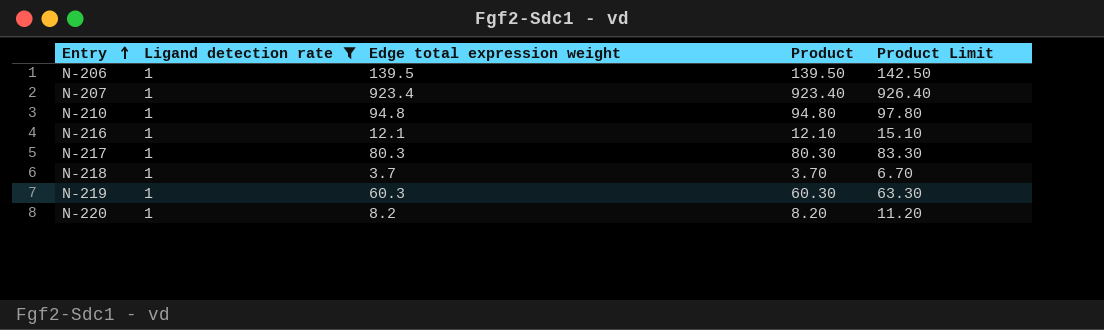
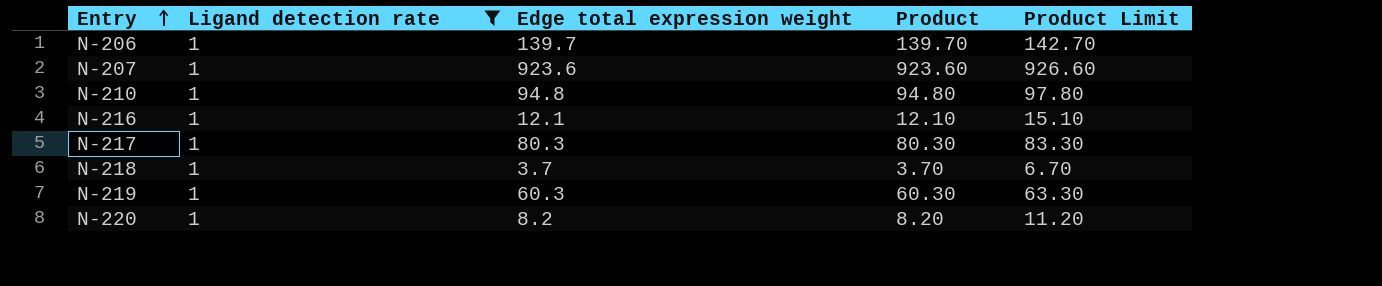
N-206 | Edge total expression weight: 139.5 -> 139.7
N-206 | Product: 139.50 -> 139.70
N-206 | Product Limit: 142.50 -> 142.70
N-207 | Edge total expression weight: 923.4 -> 923.6
N-207 | Product: 923.40 -> 923.60
N-207 | Product Limit: 926.40 -> 926.60

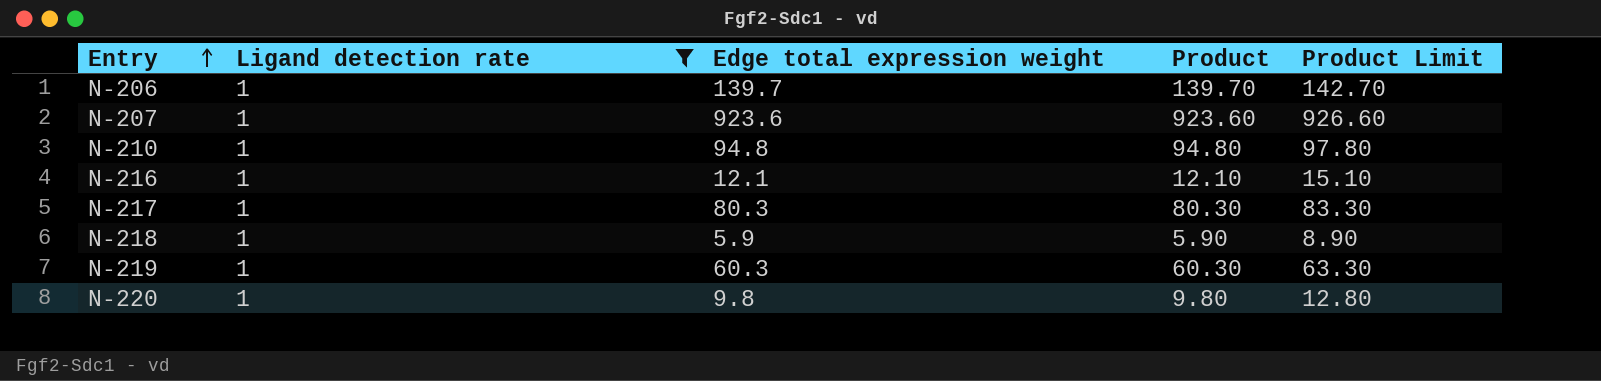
N-218 | Edge total expression weight: 3.7 -> 5.9
N-218 | Product: 3.70 -> 5.90
N-218 | Product Limit: 6.70 -> 8.90
N-220 | Edge total expression weight: 8.2 -> 9.8
N-220 | Product: 8.20 -> 9.80
N-220 | Product Limit: 11.20 -> 12.80

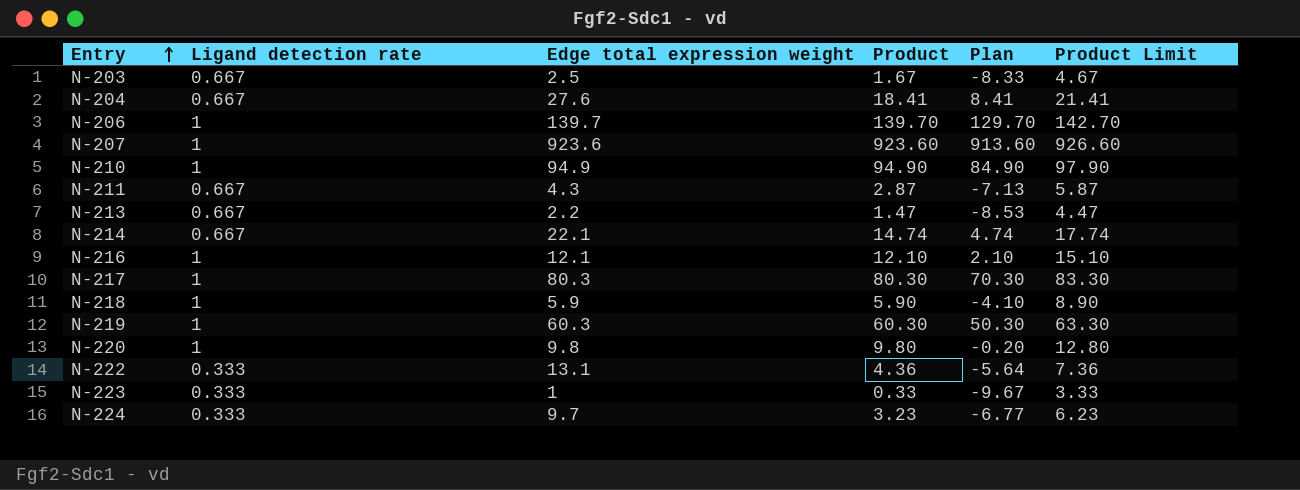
filter: Ligand detection rate = 1 -> none
column Plan | formula: none -> [Product] - 10
N-210 | Edge total expression weight: 94.8 -> 94.9
N-210 | Product: 94.80 -> 94.90
N-210 | Product Limit: 97.80 -> 97.90

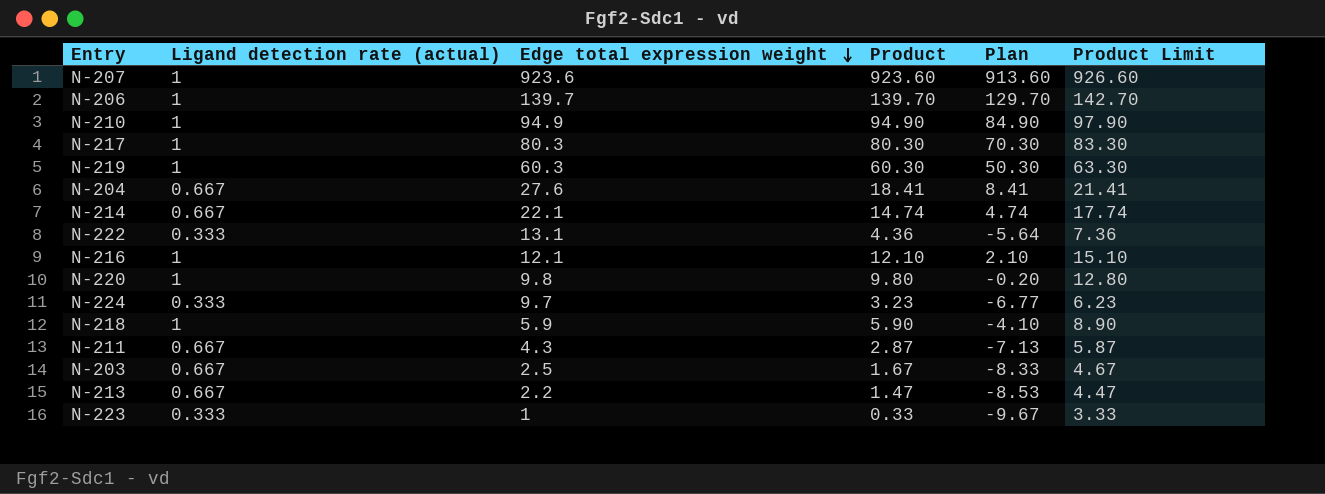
row order: Entry ascending -> Edge total expression weight descending
column name: Ligand detection rate -> Ligand detection rate (actual)

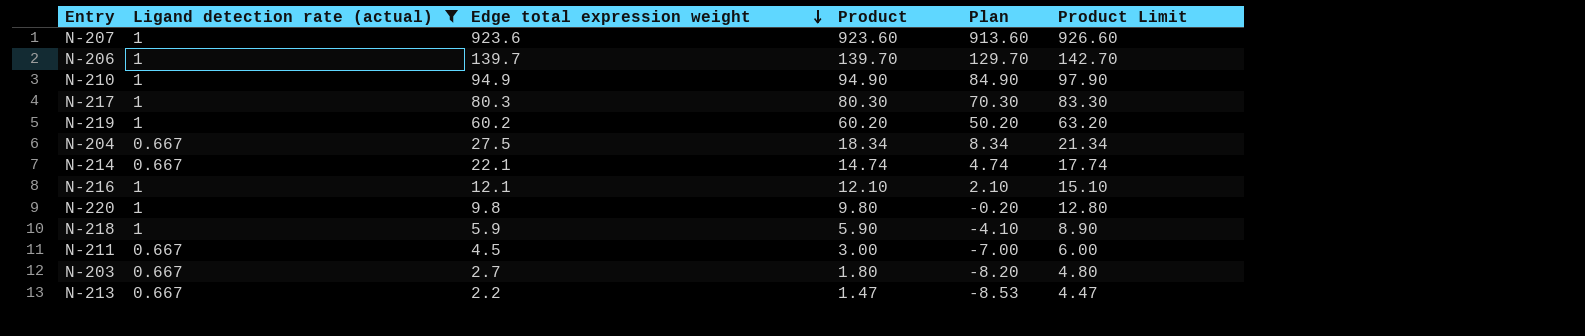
filter: none -> Ligand detection rate (actual) != 0.333
N-219 | Edge total expression weight: 60.3 -> 60.2
N-219 | Product: 60.30 -> 60.20
N-219 | Plan: 50.30 -> 50.20
N-219 | Product Limit: 63.30 -> 63.20
N-204 | Edge total expression weight: 27.6 -> 27.5
N-204 | Product: 18.41 -> 18.34
N-204 | Plan: 8.41 -> 8.34
N-204 | Product Limit: 21.41 -> 21.34
N-211 | Edge total expression weight: 4.3 -> 4.5
N-211 | Product: 2.87 -> 3.00
N-211 | Plan: -7.13 -> -7.00
N-211 | Product Limit: 5.87 -> 6.00
N-203 | Edge total expression weight: 2.5 -> 2.7
N-203 | Product: 1.67 -> 1.80
N-203 | Plan: -8.33 -> -8.20
N-203 | Product Limit: 4.67 -> 4.80

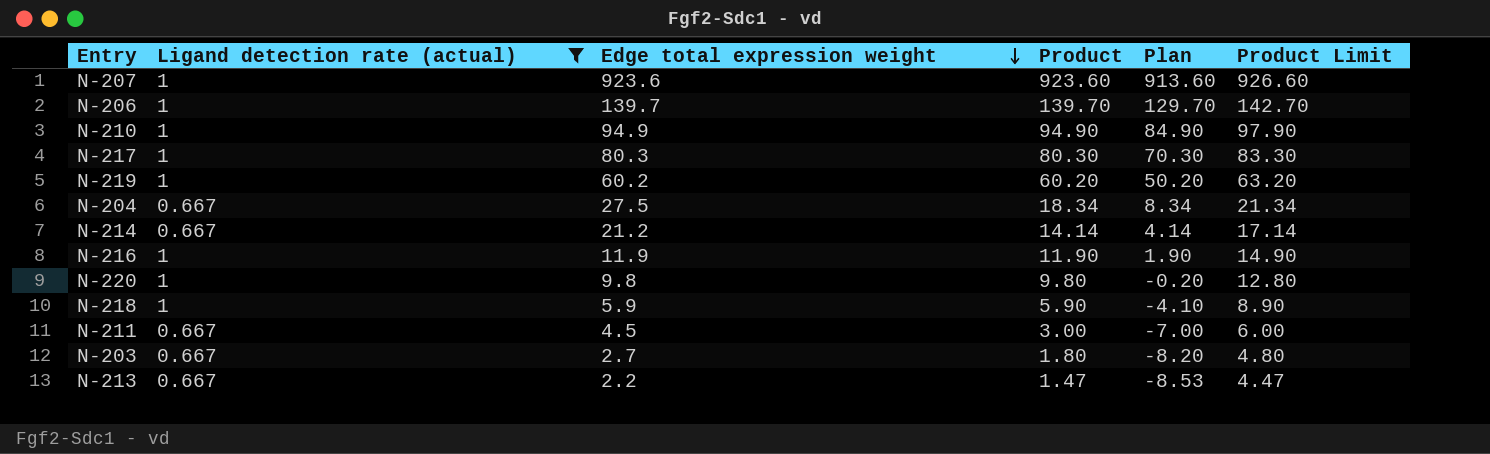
N-214 | Edge total expression weight: 22.1 -> 21.2
N-214 | Product: 14.74 -> 14.14
N-214 | Plan: 4.74 -> 4.14
N-214 | Product Limit: 17.74 -> 17.14
N-216 | Edge total expression weight: 12.1 -> 11.9
N-216 | Product: 12.10 -> 11.90
N-216 | Plan: 2.10 -> 1.90
N-216 | Product Limit: 15.10 -> 14.90

